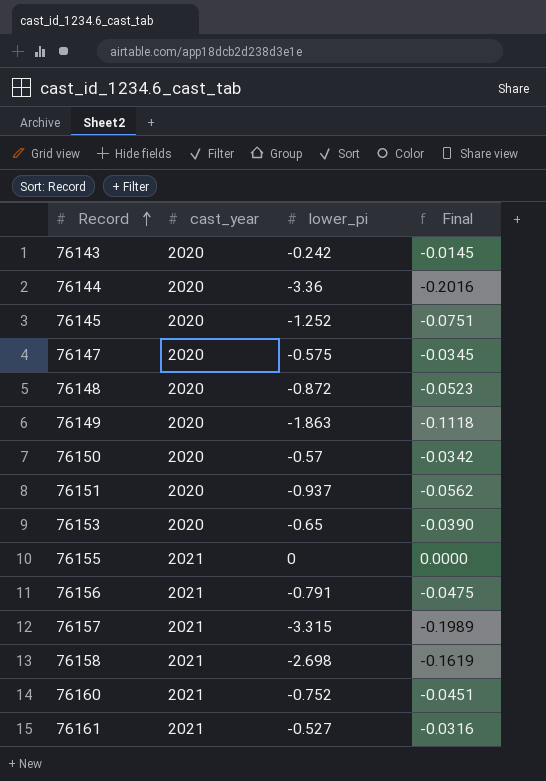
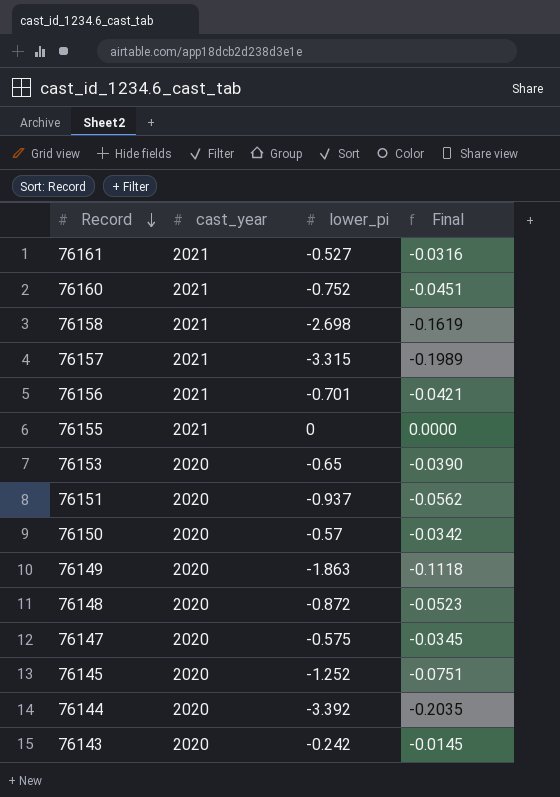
row order: Record ascending -> Record descending
76156 | lower_pi: -0.791 -> -0.701
76156 | Final: -0.0475 -> -0.0421
76144 | lower_pi: -3.36 -> -3.392
76144 | Final: -0.2016 -> -0.2035

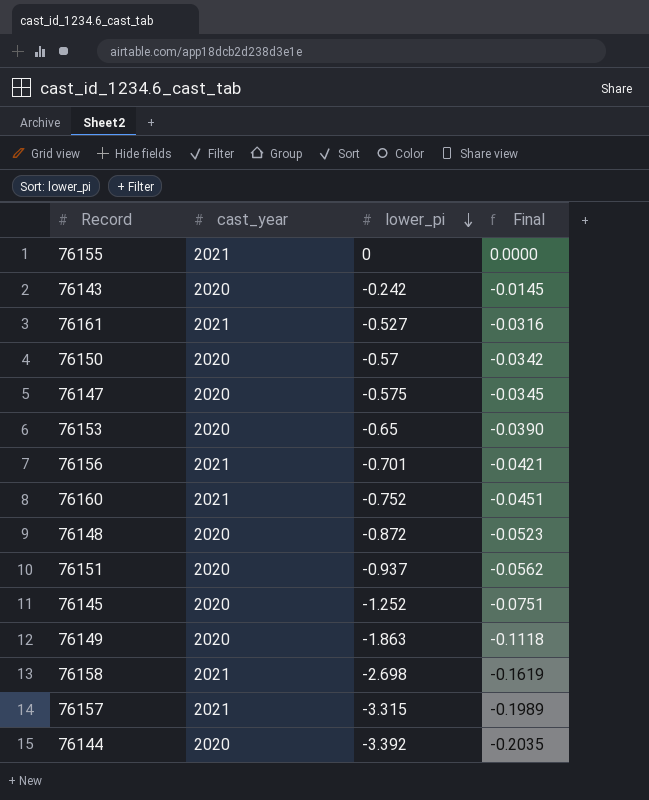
row order: Record descending -> lower_pi descending

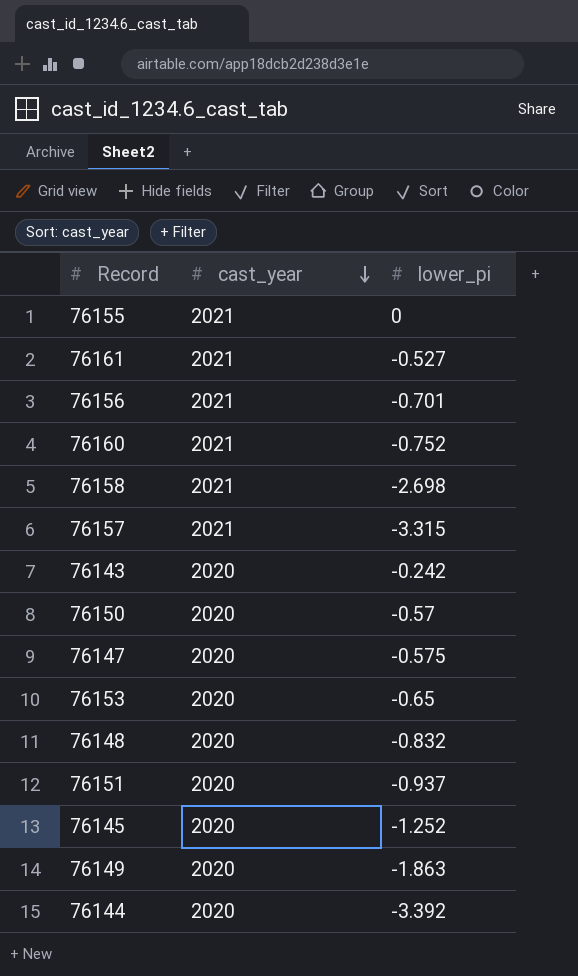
row order: lower_pi descending -> cast_year descending
column Final | formula: [lower_pi] * 0.06 -> none
76148 | lower_pi: -0.872 -> -0.832

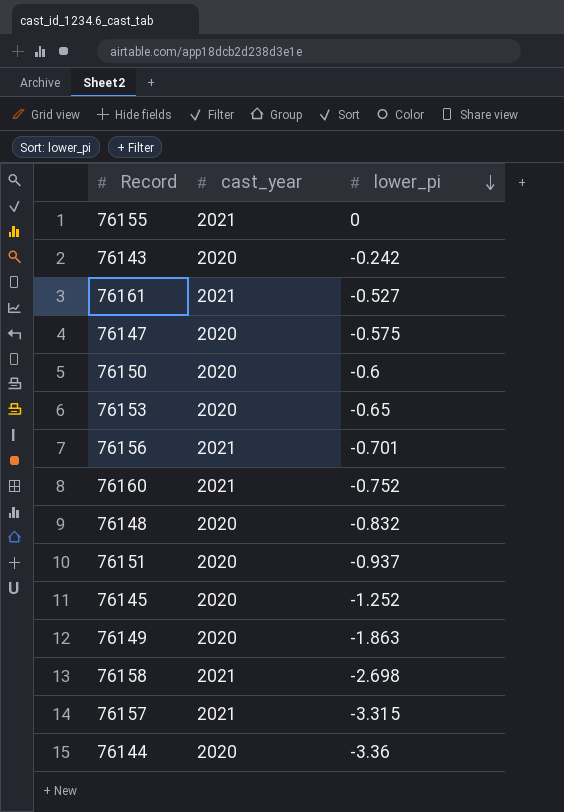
row order: cast_year descending -> lower_pi descending
76150 | lower_pi: -0.57 -> -0.6
76144 | lower_pi: -3.392 -> -3.36

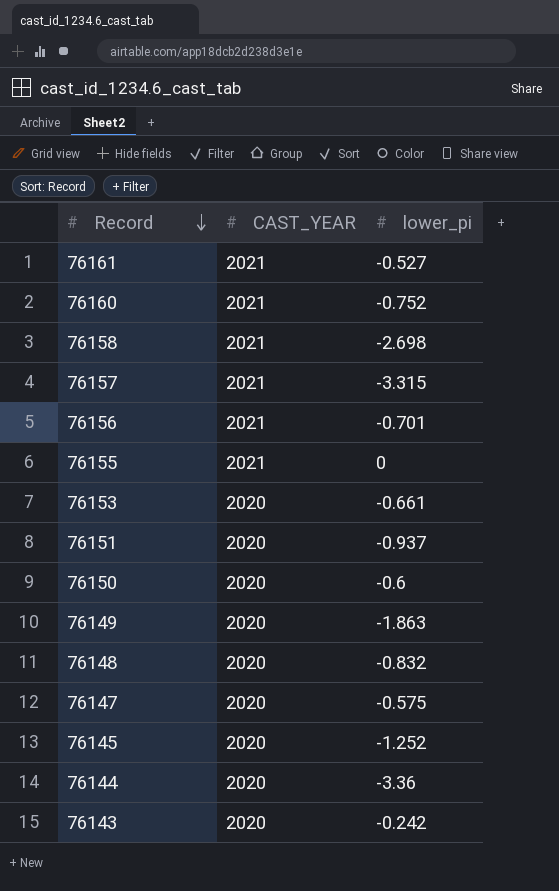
row order: lower_pi descending -> Record descending
column name: cast_year -> CAST_YEAR
76153 | lower_pi: -0.65 -> -0.661

